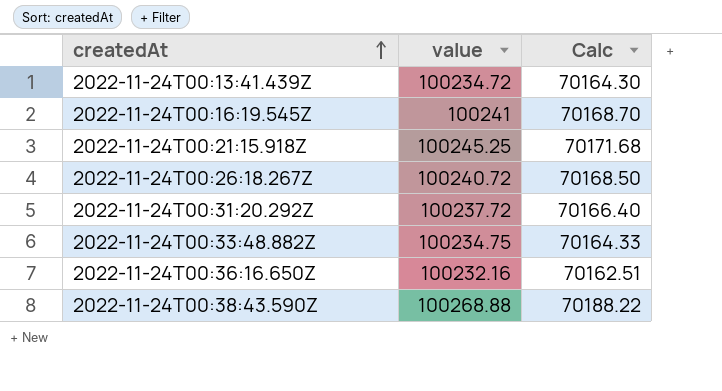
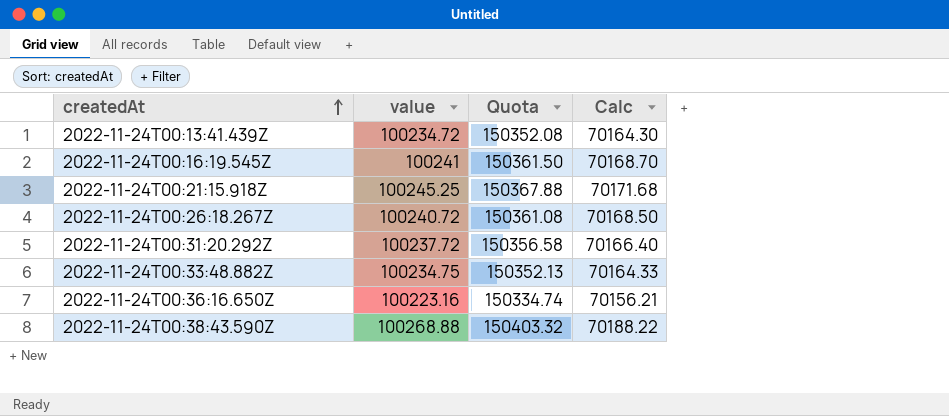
column Quota | formula: none -> [value] * 1.5
2022-11-24T00:36:16.650Z | value: 100232.16 -> 100223.16
2022-11-24T00:36:16.650Z | Calc: 70162.51 -> 70156.21

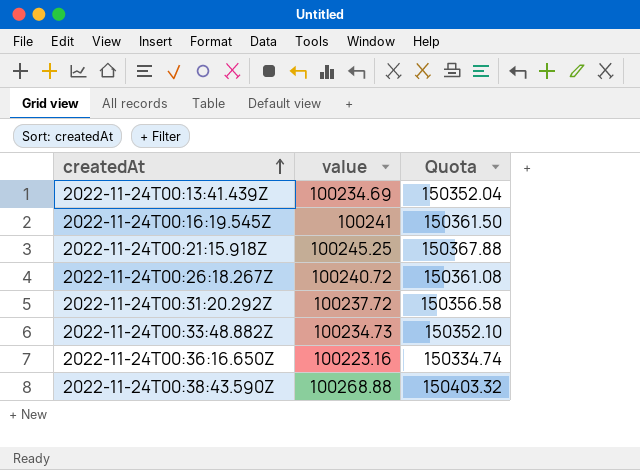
column Calc | formula: [value] * 0.7 -> none
2022-11-24T00:13:41.439Z | value: 100234.72 -> 100234.69
2022-11-24T00:13:41.439Z | Quota: 150352.08 -> 150352.04
2022-11-24T00:33:48.882Z | value: 100234.75 -> 100234.73
2022-11-24T00:33:48.882Z | Quota: 150352.13 -> 150352.10

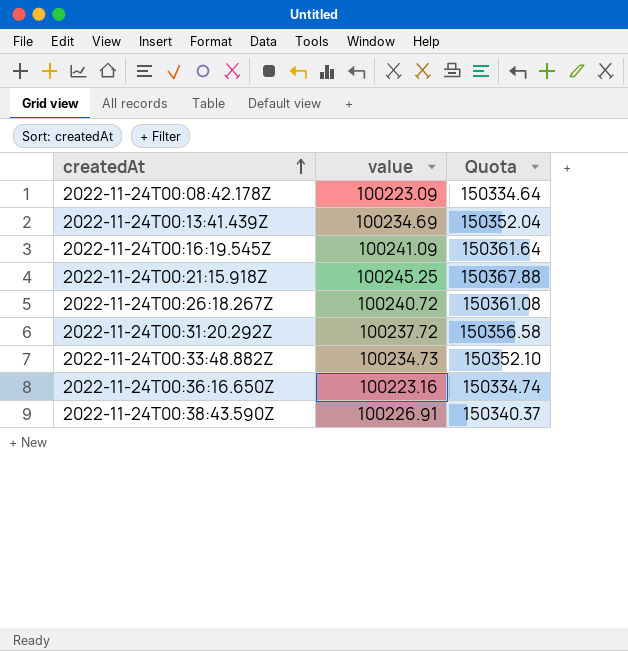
row 2022-11-24T00:08:42.178Z: none -> 100223.09 | 150334.64
2022-11-24T00:16:19.545Z | value: 100241 -> 100241.09
2022-11-24T00:16:19.545Z | Quota: 150361.50 -> 150361.64
2022-11-24T00:38:43.590Z | value: 100268.88 -> 100226.91
2022-11-24T00:38:43.590Z | Quota: 150403.32 -> 150340.37

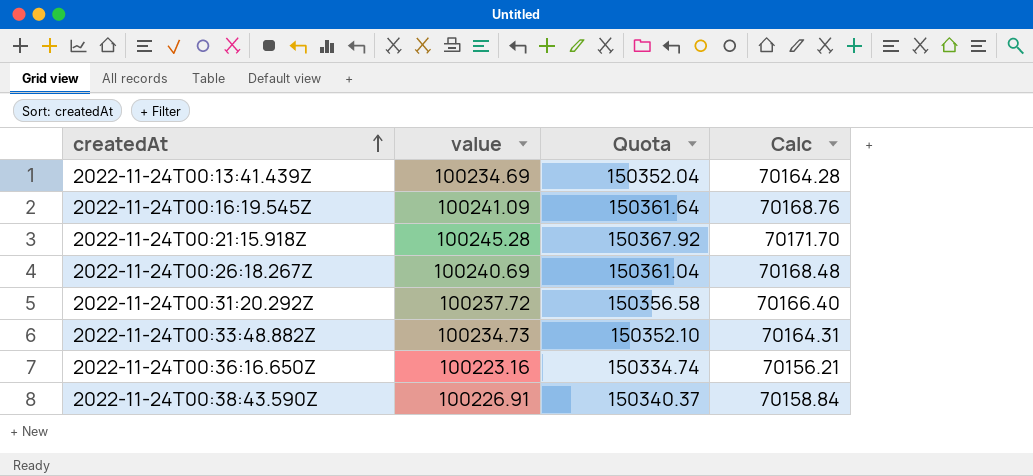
column Calc | formula: none -> [value] * 0.7
row 2022-11-24T00:08:42.178Z: 100223.09 | 150334.64 -> none
2022-11-24T00:21:15.918Z | value: 100245.25 -> 100245.28
2022-11-24T00:21:15.918Z | Quota: 150367.88 -> 150367.92
2022-11-24T00:26:18.267Z | value: 100240.72 -> 100240.69
2022-11-24T00:26:18.267Z | Quota: 150361.08 -> 150361.04

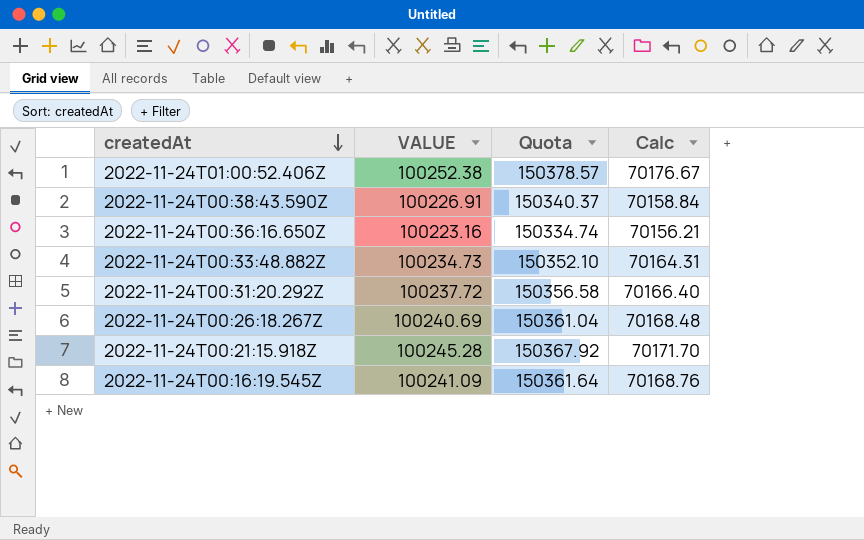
row order: createdAt ascending -> createdAt descending
column name: value -> VALUE
row 2022-11-24T00:13:41.439Z: 100234.69 | 150352.04 | 70164.28 -> none
row 2022-11-24T01:00:52.406Z: none -> 100252.38 | 150378.57 | 70176.67

